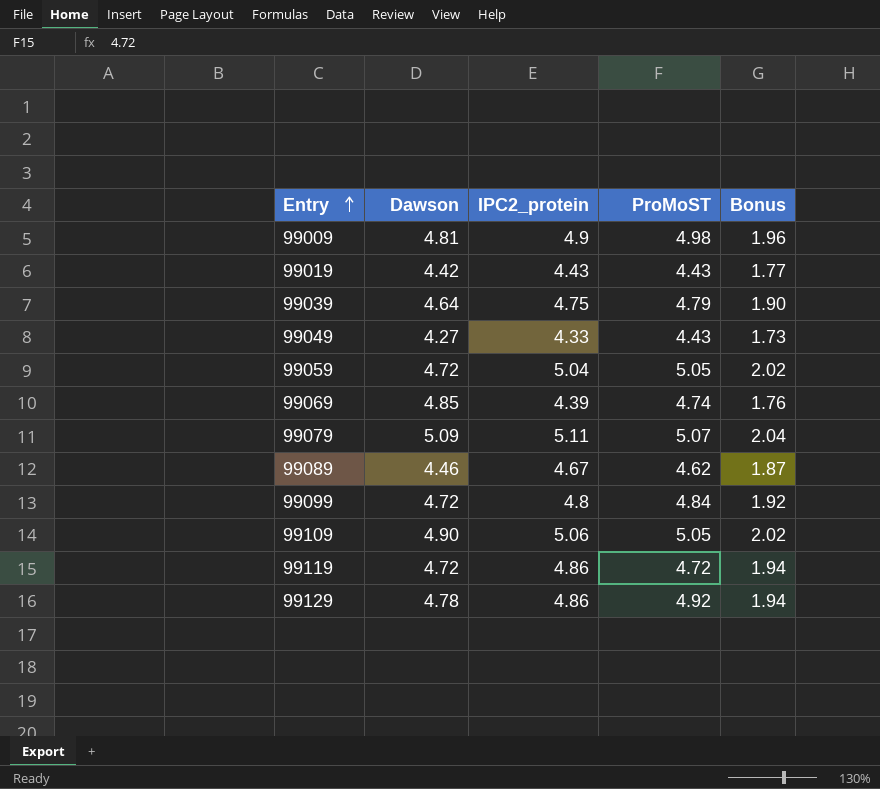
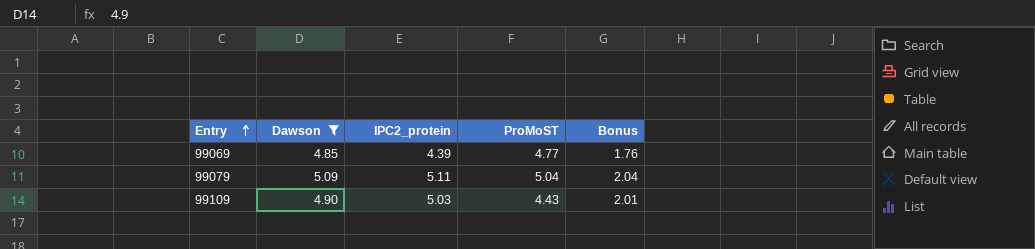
filter: none -> Dawson >= 4.85
99069 | ProMoST: 4.74 -> 4.77
99079 | ProMoST: 5.07 -> 5.04
99109 | IPC2_protein: 5.06 -> 5.03
99109 | ProMoST: 5.05 -> 4.43
99109 | Bonus: 2.02 -> 2.01

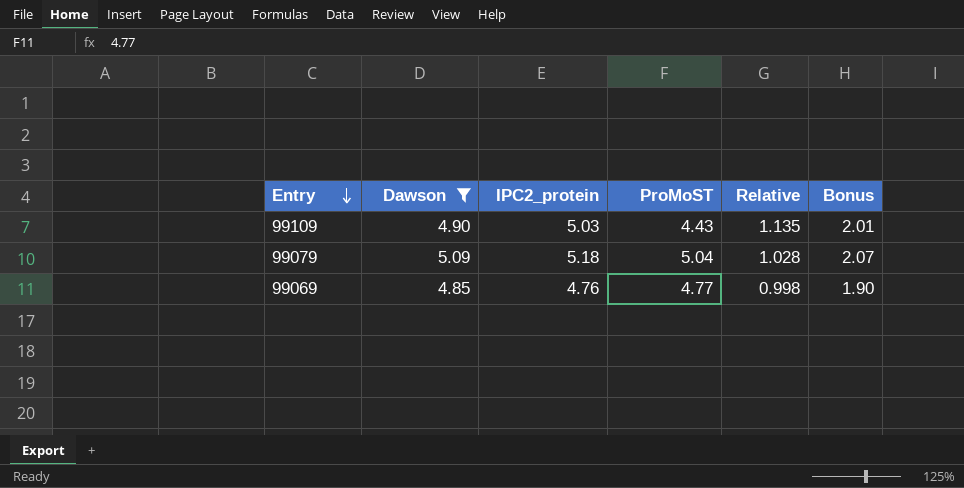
row order: Entry ascending -> Entry descending
column Relative | formula: none -> [IPC2_protein] / [ProMoST]
99079 | IPC2_protein: 5.11 -> 5.18
99079 | Bonus: 2.04 -> 2.07
99069 | IPC2_protein: 4.39 -> 4.76
99069 | Bonus: 1.76 -> 1.90

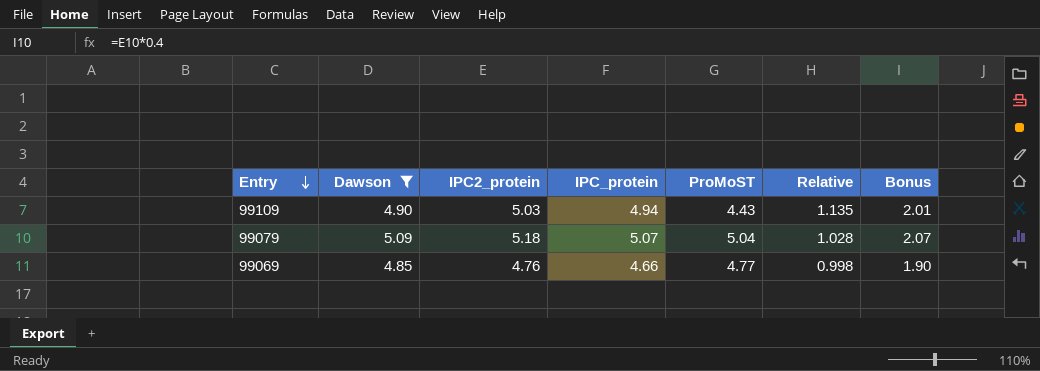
column IPC_protein | position: none -> 4

